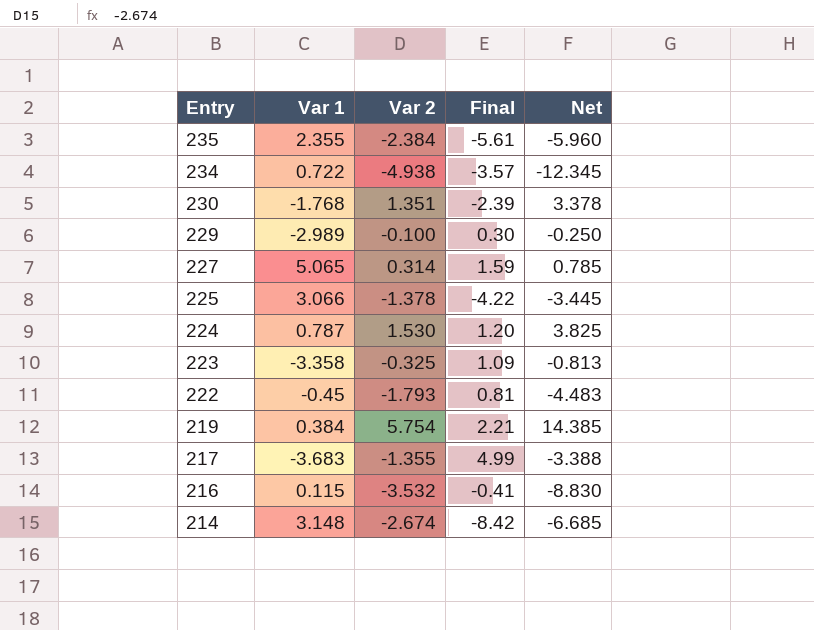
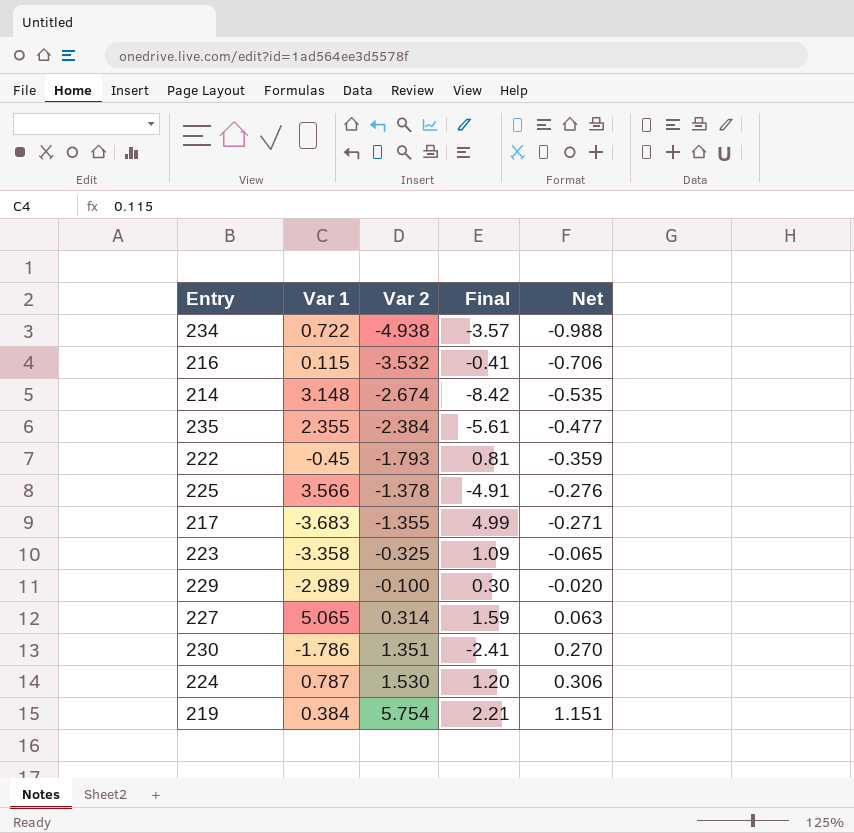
row order: Entry descending -> Var 2 ascending
column Net | formula: [Var 2] * 2.5 -> [Var 2] * 0.2
225 | Var 1: 3.066 -> 3.566
225 | Final: -4.22 -> -4.91
230 | Var 1: -1.768 -> -1.786
230 | Final: -2.39 -> -2.41

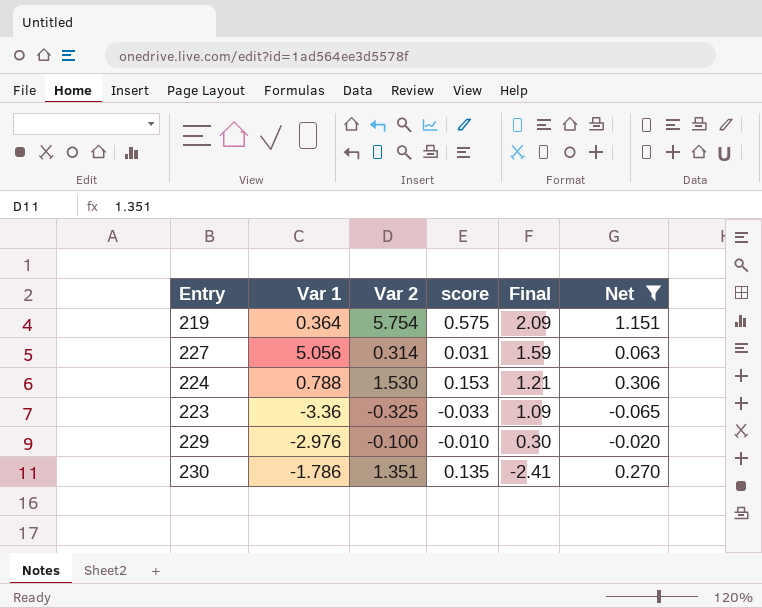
filter: none -> Net >= -0.065
row order: Var 2 ascending -> Final descending
column score | formula: none -> [Var 2] * 0.1
219 | Var 1: 0.384 -> 0.364
219 | Final: 2.21 -> 2.09
227 | Var 1: 5.065 -> 5.056
224 | Var 1: 0.787 -> 0.788
224 | Final: 1.20 -> 1.21
223 | Var 1: -3.358 -> -3.36
229 | Var 1: -2.989 -> -2.976

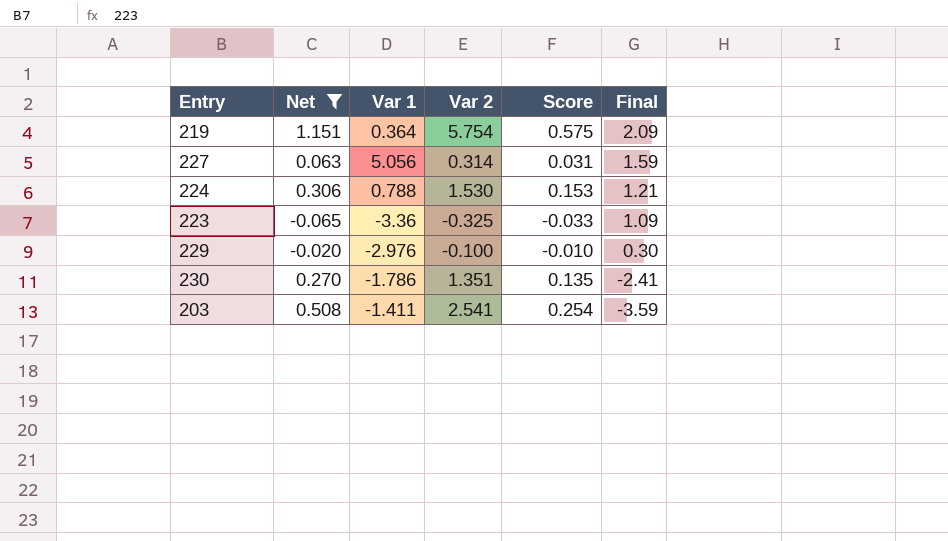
column Net | position: 6 -> 2
column name: score -> Score
row 203: none -> 0.508 | -1.411 | 2.541 | 0.254 | -3.59

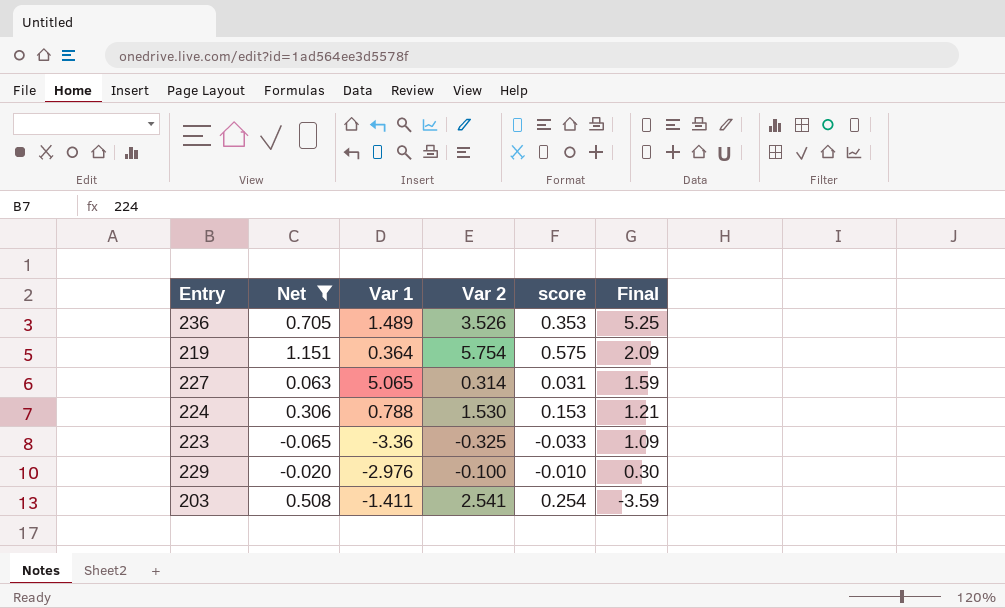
column name: Score -> score
row 230: 0.270 | -1.786 | 1.351 | 0.135 | -2.41 -> none
row 236: none -> 0.705 | 1.489 | 3.526 | 0.353 | 5.25
227 | Var 1: 5.056 -> 5.065

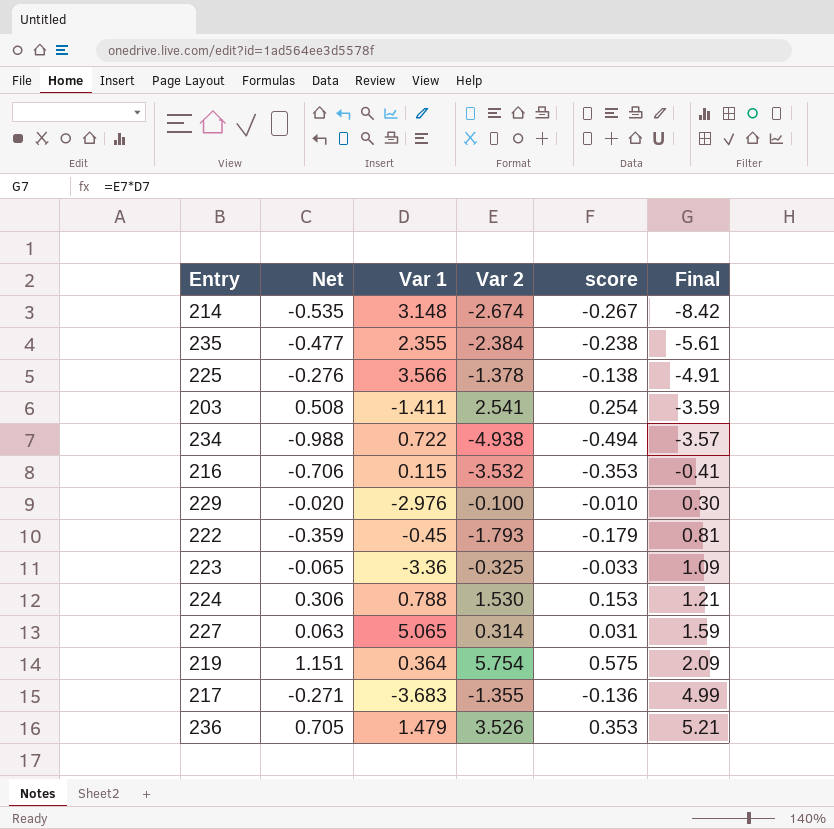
filter: Net >= -0.065 -> none
row order: Final descending -> Final ascending
236 | Var 1: 1.489 -> 1.479
236 | Final: 5.25 -> 5.21

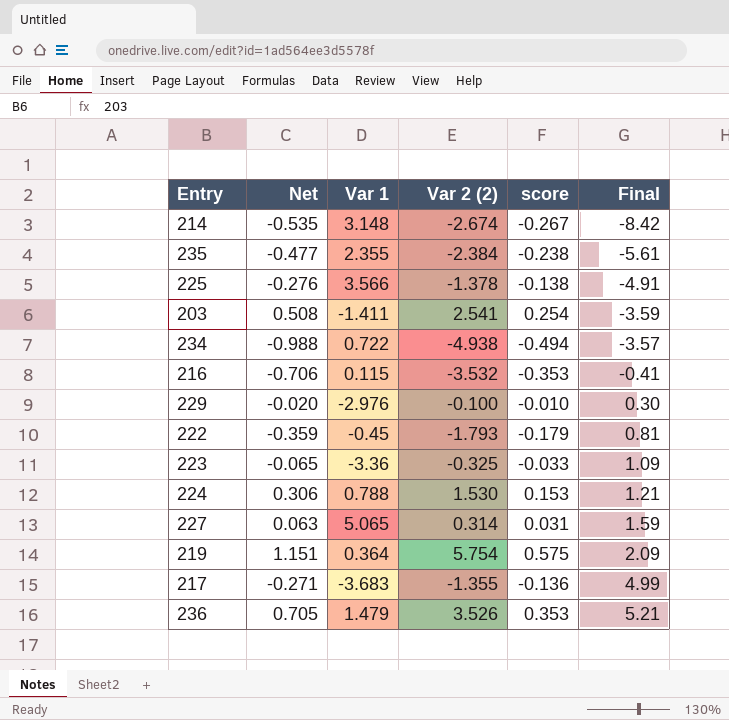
column name: Var 2 -> Var 2 (2)

